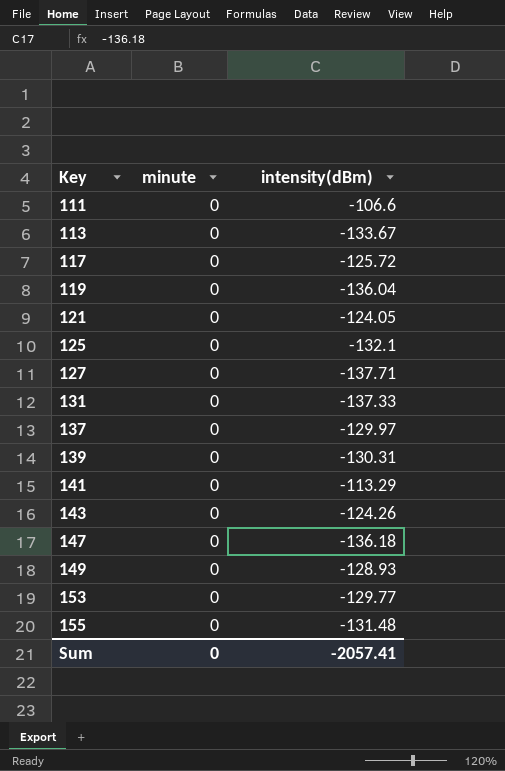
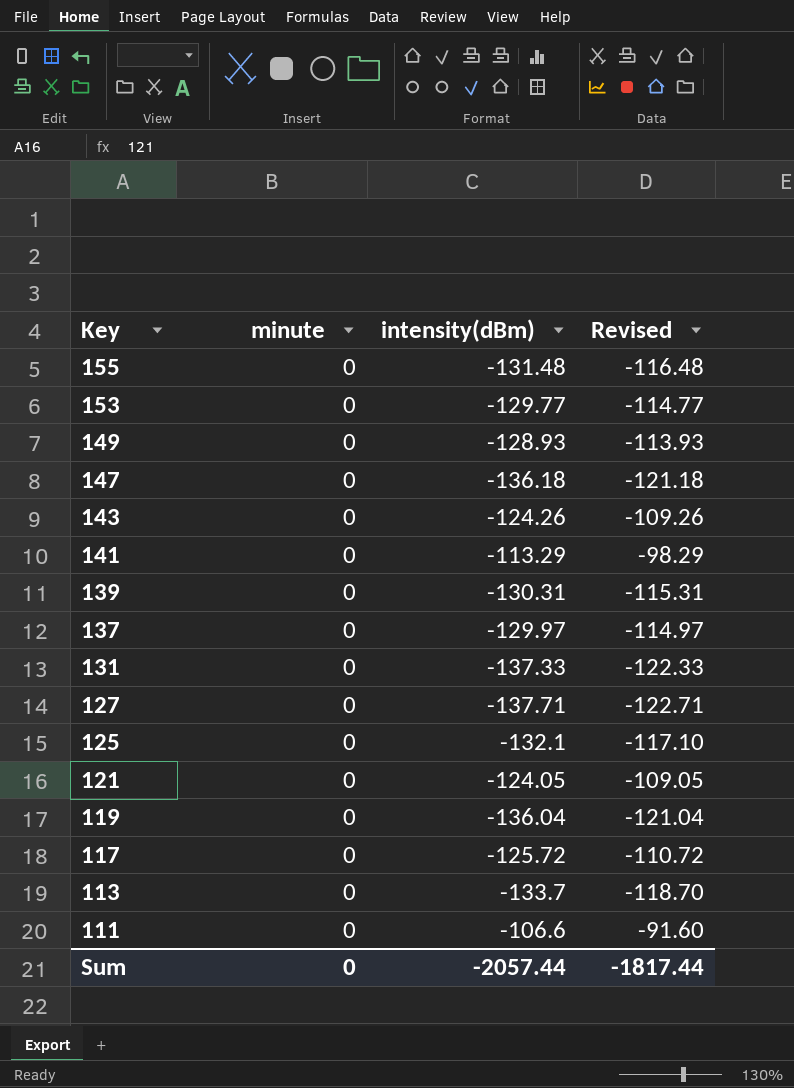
row order: Key ascending -> Key descending
column Revised | formula: none -> [intensity(dBm)] + 15
113 | intensity(dBm): -133.67 -> -133.7
Sum | intensity(dBm): -2057.41 -> -2057.44

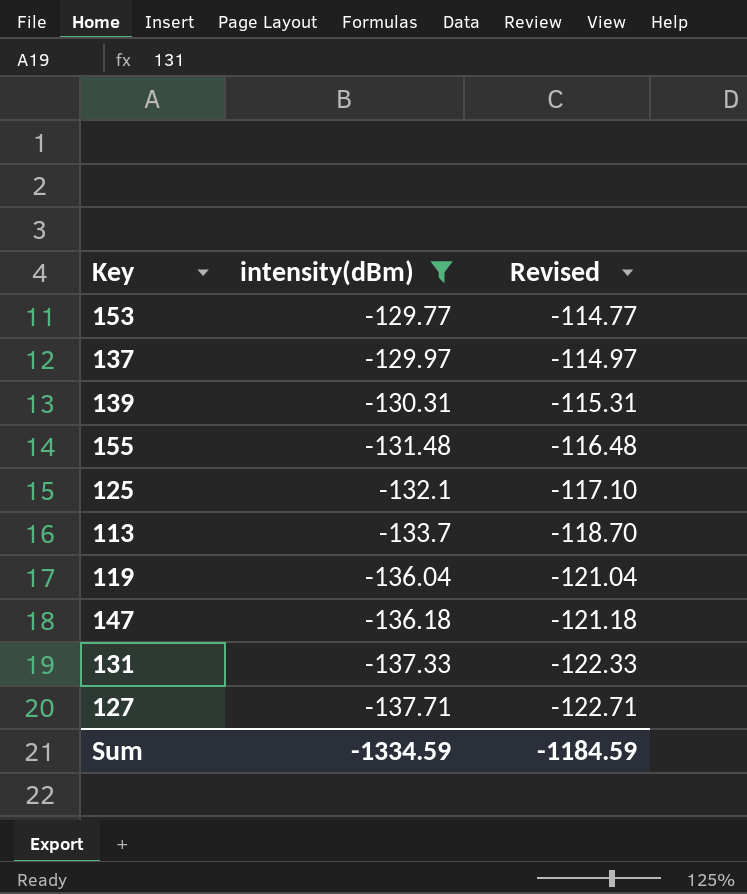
filter: none -> intensity(dBm) <= -129.77
row order: Key descending -> intensity(dBm) descending
column minute | position: 2 -> none
Sum | intensity(dBm): -2057.44 -> -1334.59
Sum | Revised: -1817.44 -> -1184.59

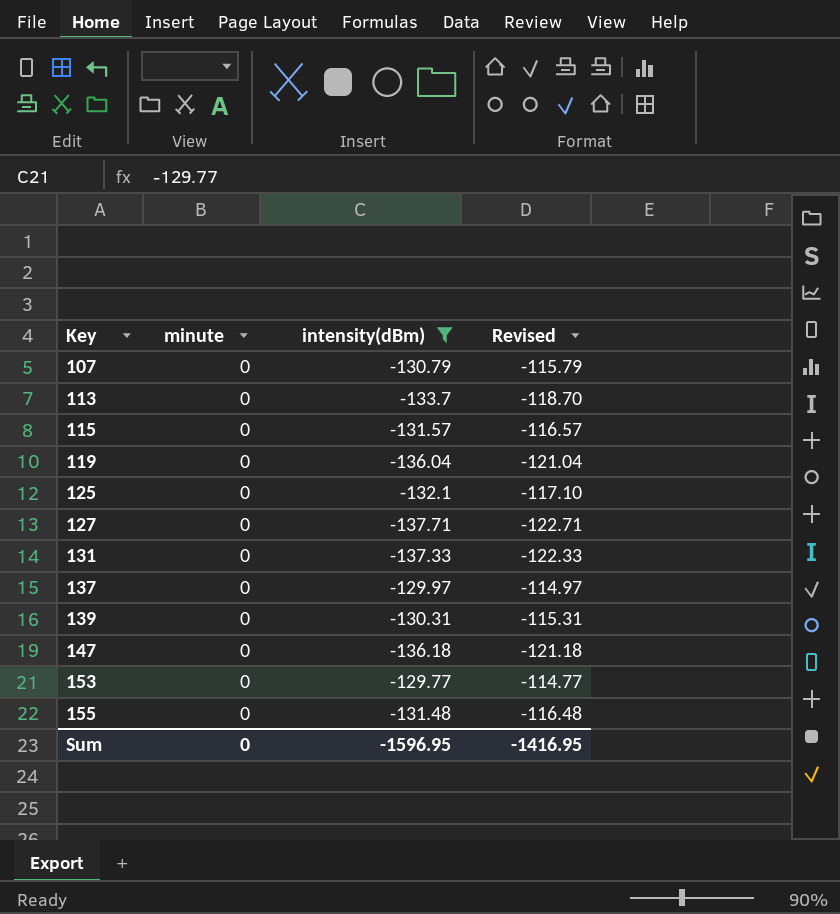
row order: intensity(dBm) descending -> Key ascending
column minute | position: none -> 2
row 107: none -> 0 | -130.79 | -115.79
row 115: none -> 0 | -131.57 | -116.57
Sum | intensity(dBm): -1334.59 -> -1596.95
Sum | Revised: -1184.59 -> -1416.95

